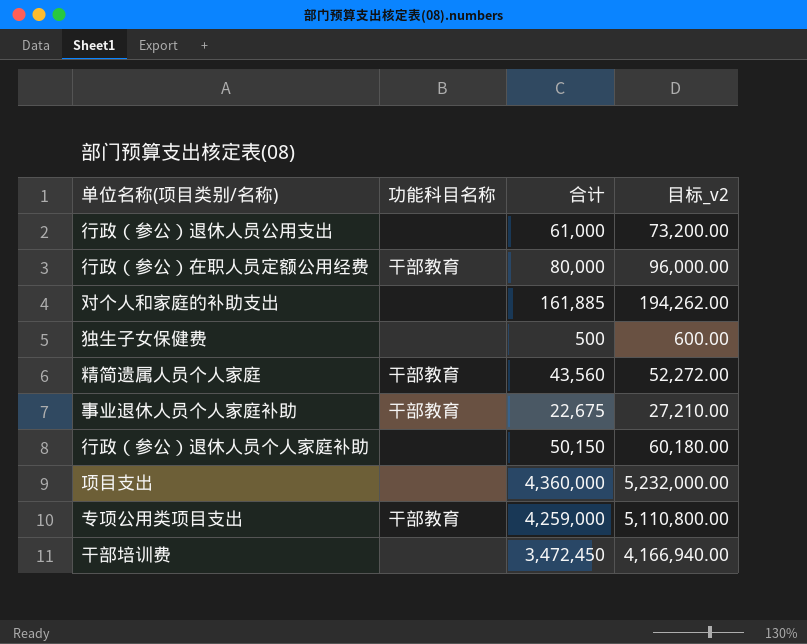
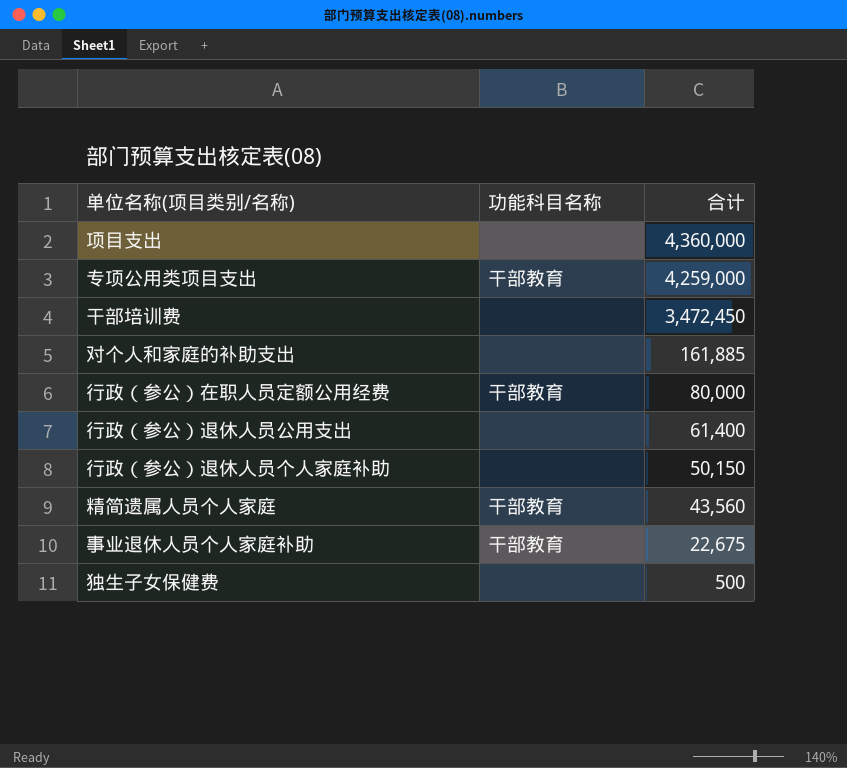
row order: none -> 合计 descending
column 目标_v2 | formula: [合计] * 1.2 -> none
行政（参公）退休人员公用支出 | 合计: 61,000 -> 61,400

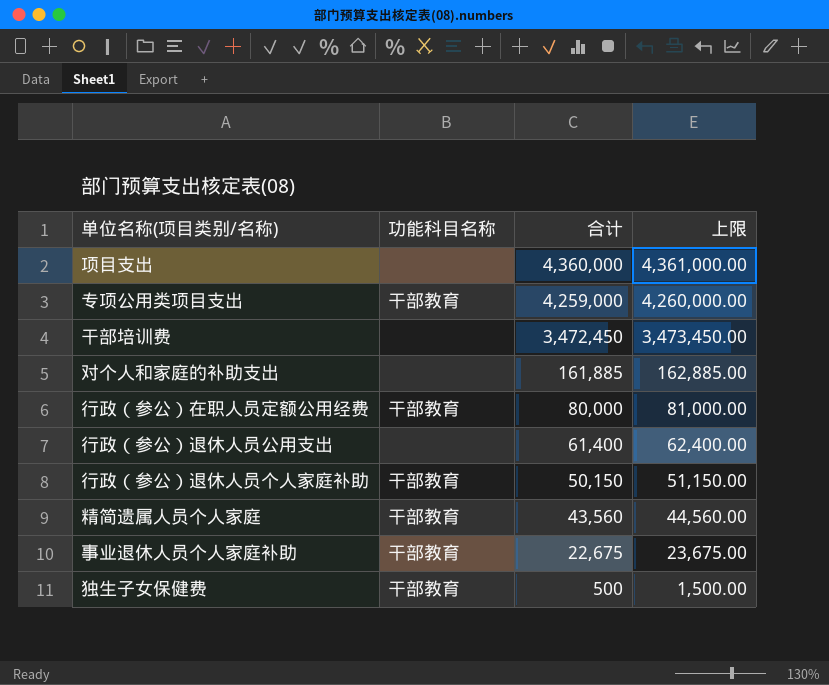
column 上限 | formula: none -> [合计] + 1000
行政（参公）退休人员个人家庭补助 | 功能科目名称: none -> 干部教育
独生子女保健费 | 功能科目名称: none -> 干部教育

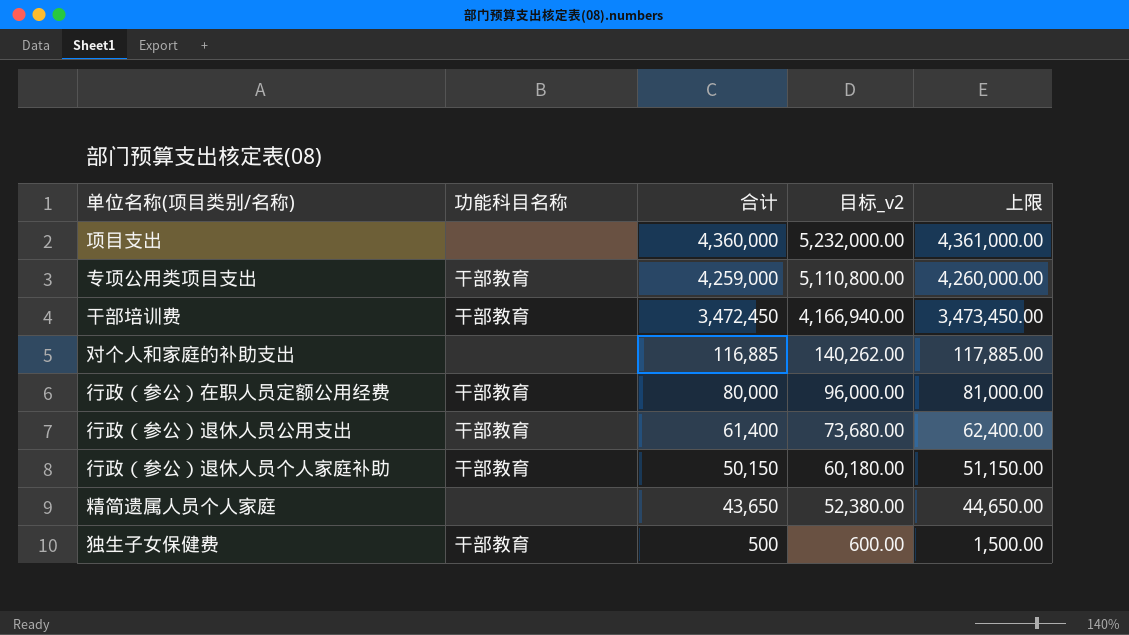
column 目标_v2 | formula: none -> [合计] * 1.2
row 事业退休人员个人家庭补助: 干部教育 | 22,675 | 23,675.00 -> none
干部培训费 | 功能科目名称: none -> 干部教育
对个人和家庭的补助支出 | 合计: 161,885 -> 116,885
对个人和家庭的补助支出 | 上限: 162,885.00 -> 117,885.00
行政（参公）退休人员公用支出 | 功能科目名称: none -> 干部教育
精简遗属人员个人家庭 | 功能科目名称: 干部教育 -> none
精简遗属人员个人家庭 | 合计: 43,560 -> 43,650
精简遗属人员个人家庭 | 上限: 44,560.00 -> 44,650.00

